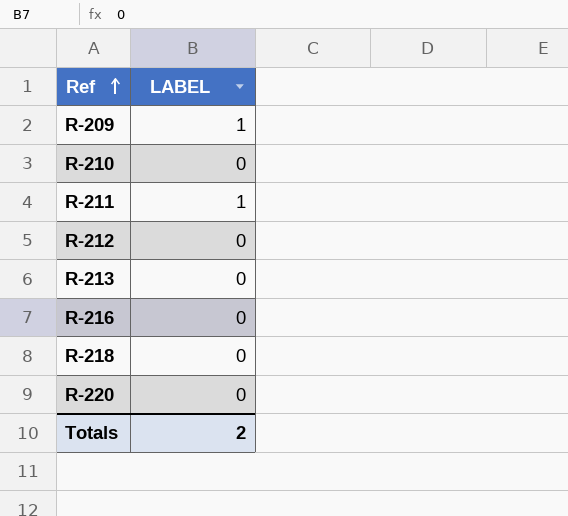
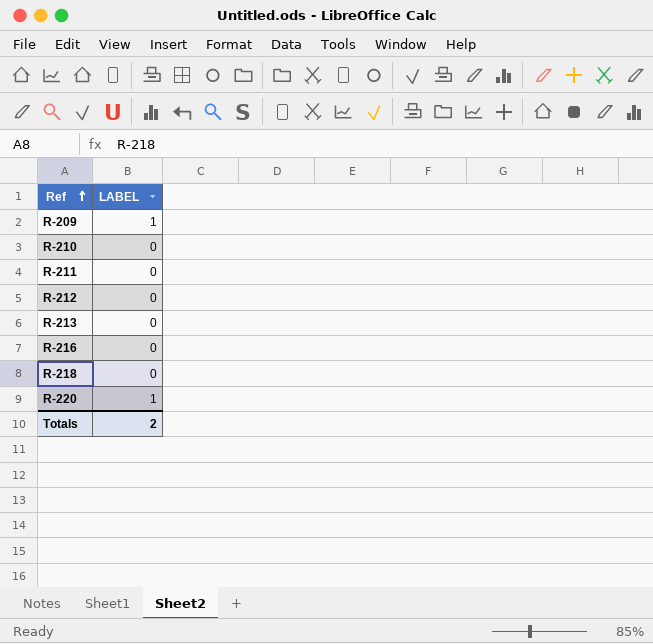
R-211 | LABEL: 1 -> 0
R-220 | LABEL: 0 -> 1

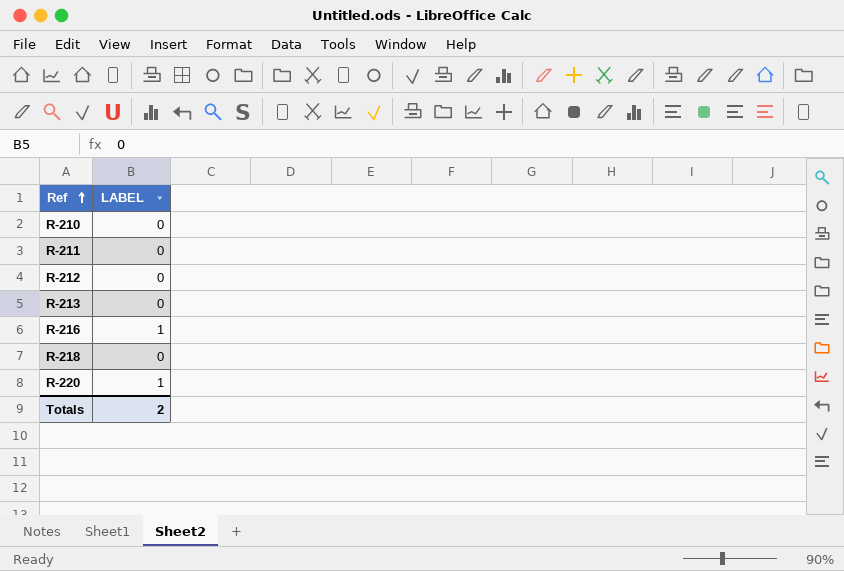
row R-209: 1 -> none
R-216 | LABEL: 0 -> 1

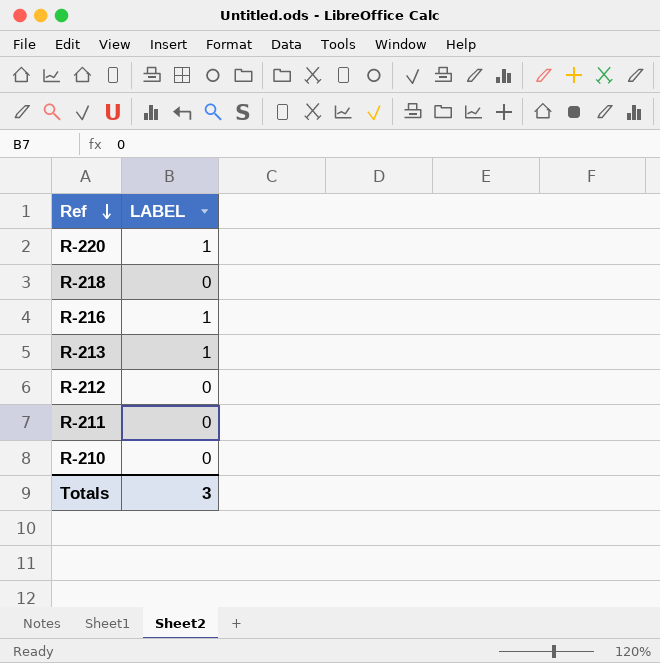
row order: Ref ascending -> Ref descending
R-213 | LABEL: 0 -> 1
Totals | LABEL: 2 -> 3

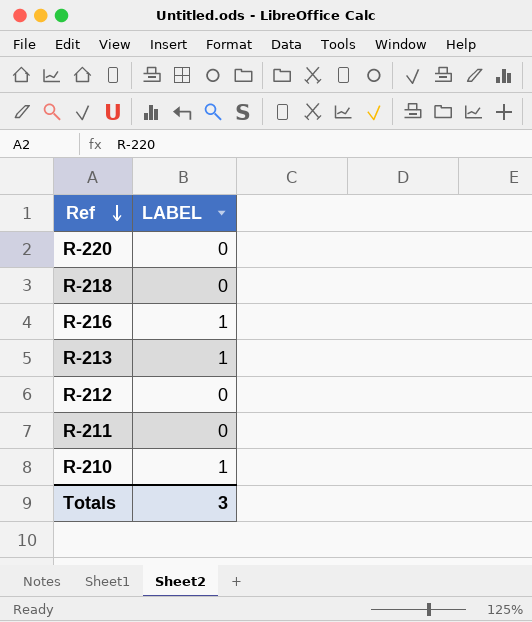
R-220 | LABEL: 1 -> 0
R-210 | LABEL: 0 -> 1

